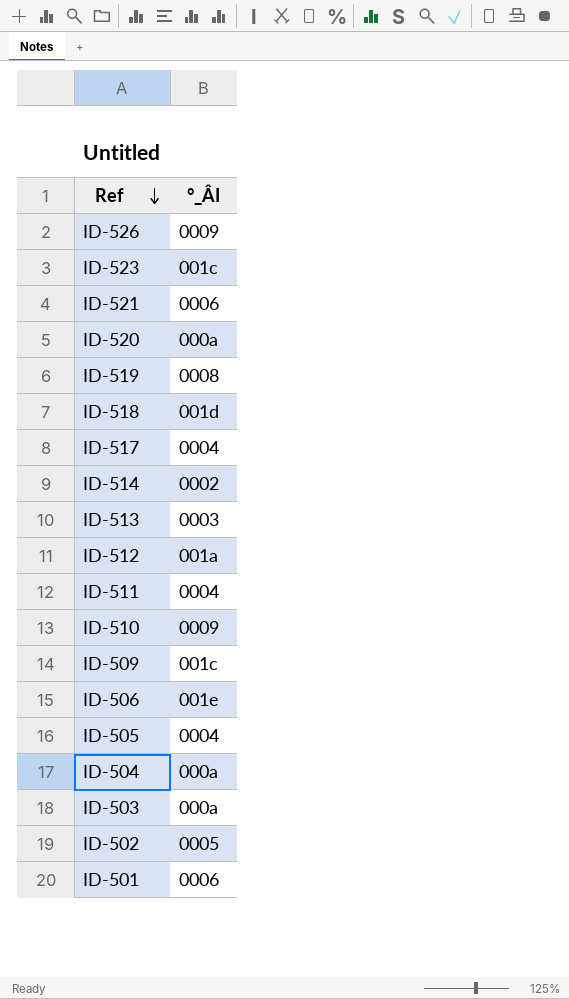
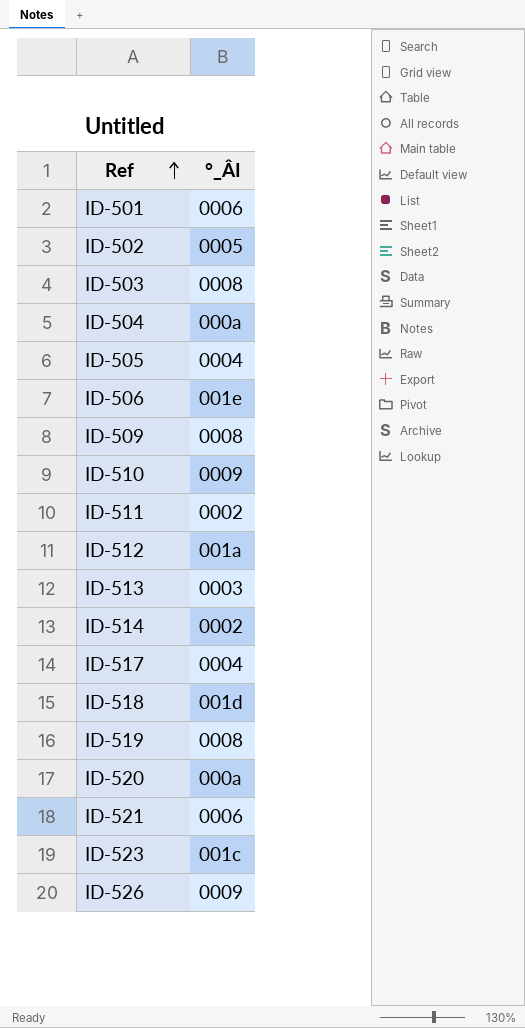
row order: Ref descending -> Ref ascending
ID-503 | °_ÂI: 000a -> 0008
ID-509 | °_ÂI: 001c -> 0008
ID-511 | °_ÂI: 0004 -> 0002

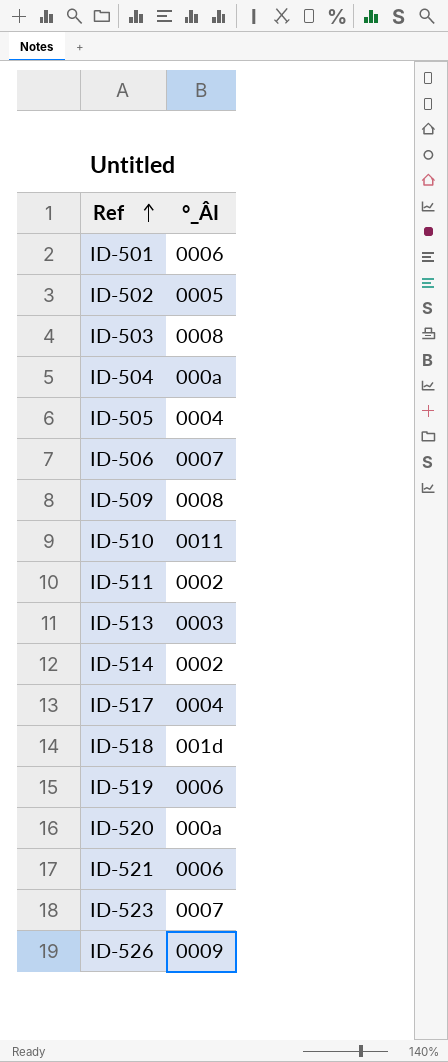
row ID-512: 001a -> none
ID-506 | °_ÂI: 001e -> 0007
ID-510 | °_ÂI: 0009 -> 0011
ID-519 | °_ÂI: 0008 -> 0006
ID-523 | °_ÂI: 001c -> 0007

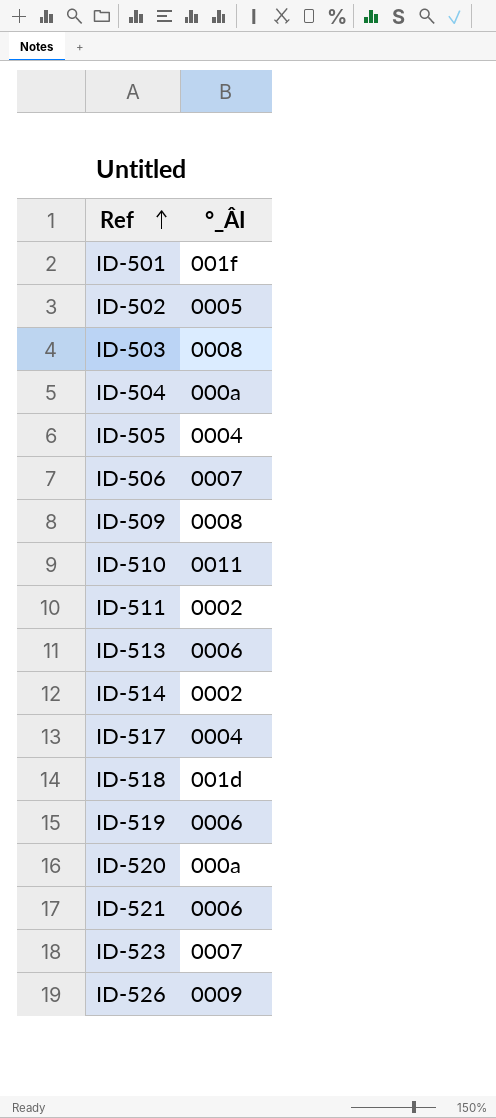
ID-501 | °_ÂI: 0006 -> 001f
ID-513 | °_ÂI: 0003 -> 0006

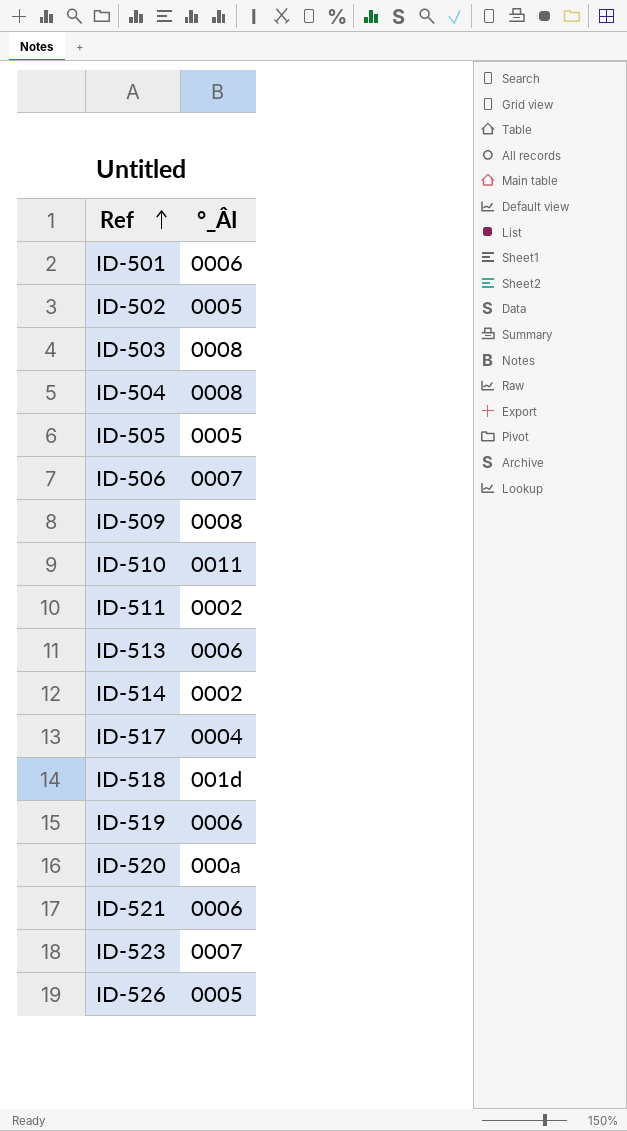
ID-501 | °_ÂI: 001f -> 0006
ID-504 | °_ÂI: 000a -> 0008
ID-505 | °_ÂI: 0004 -> 0005
ID-526 | °_ÂI: 0009 -> 0005

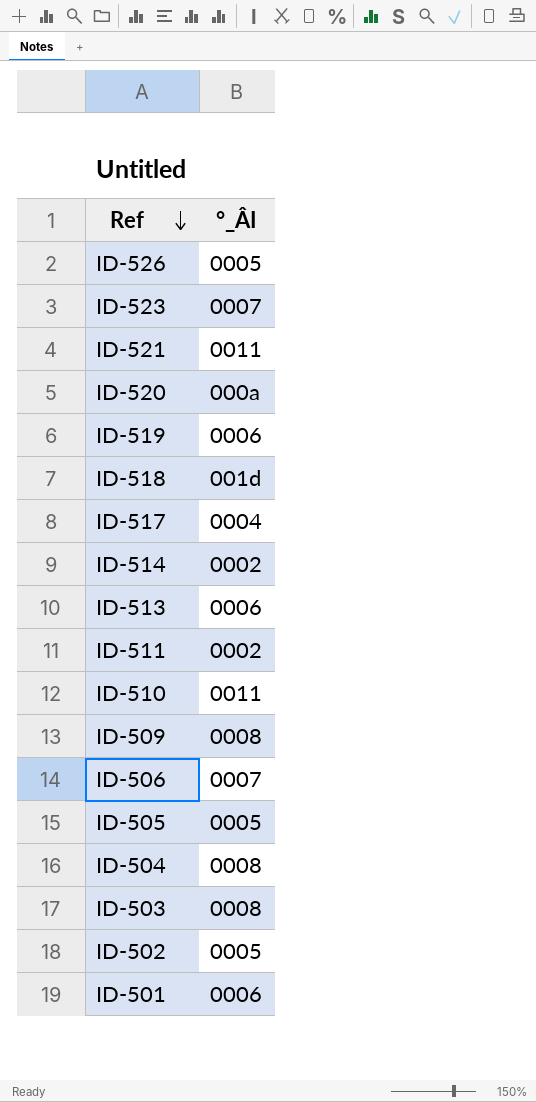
row order: Ref ascending -> Ref descending
ID-521 | °_ÂI: 0006 -> 0011

